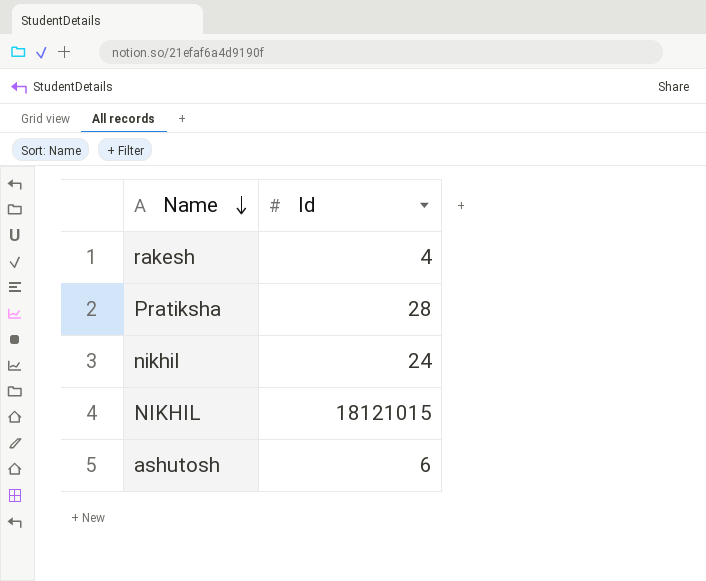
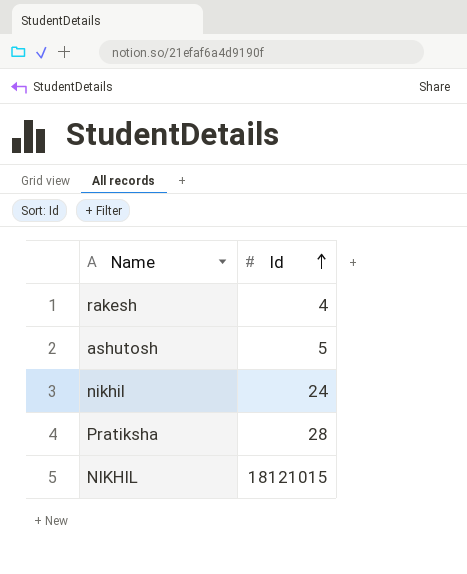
row order: Name descending -> Id ascending
ashutosh | Id: 6 -> 5

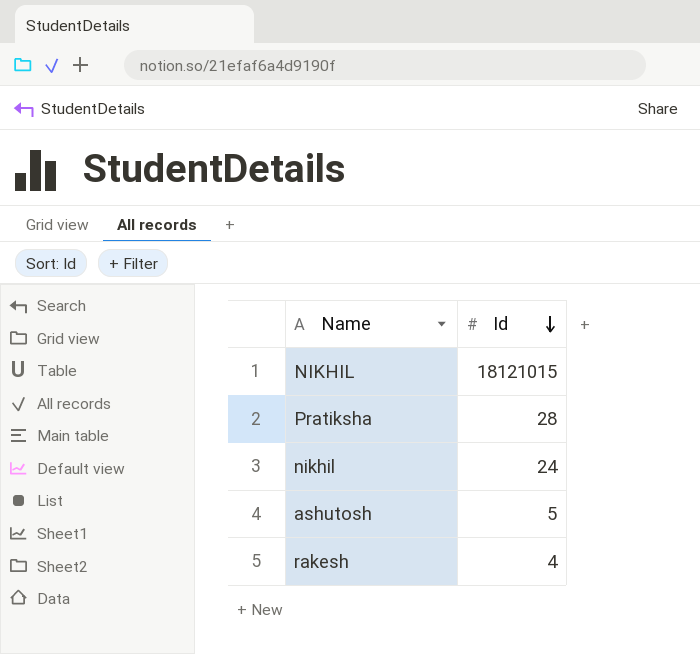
row order: Id ascending -> Id descending

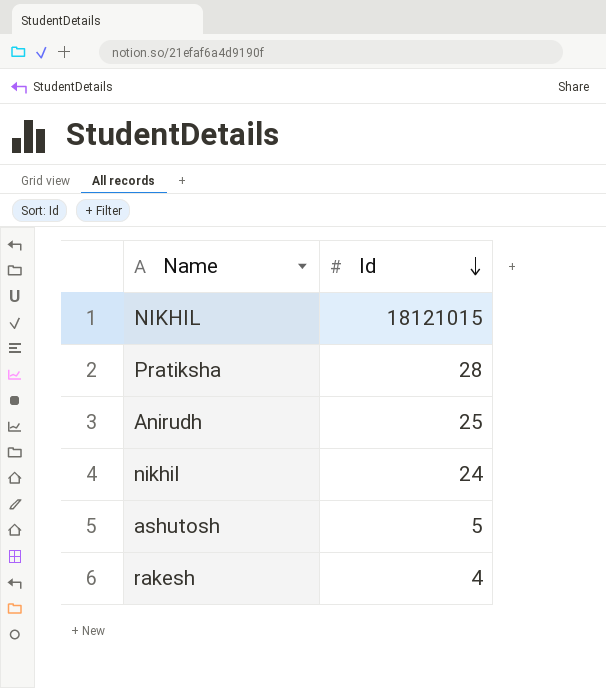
row Anirudh: none -> 25

